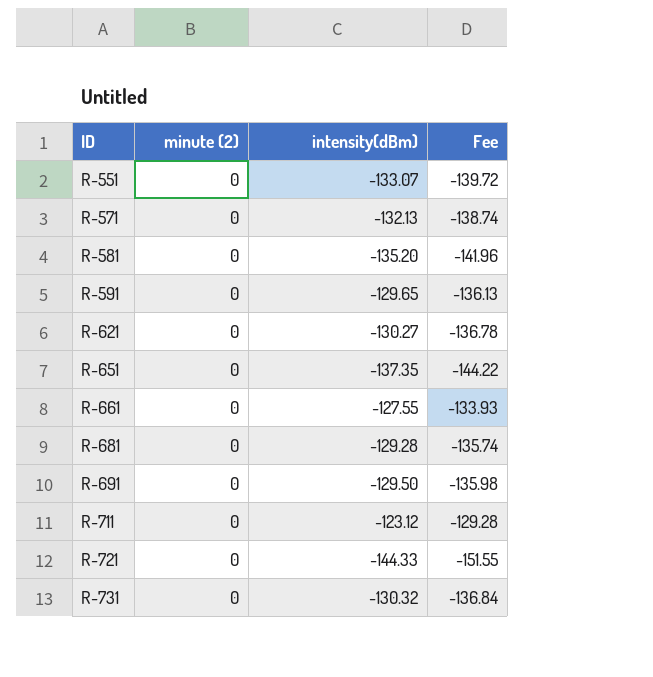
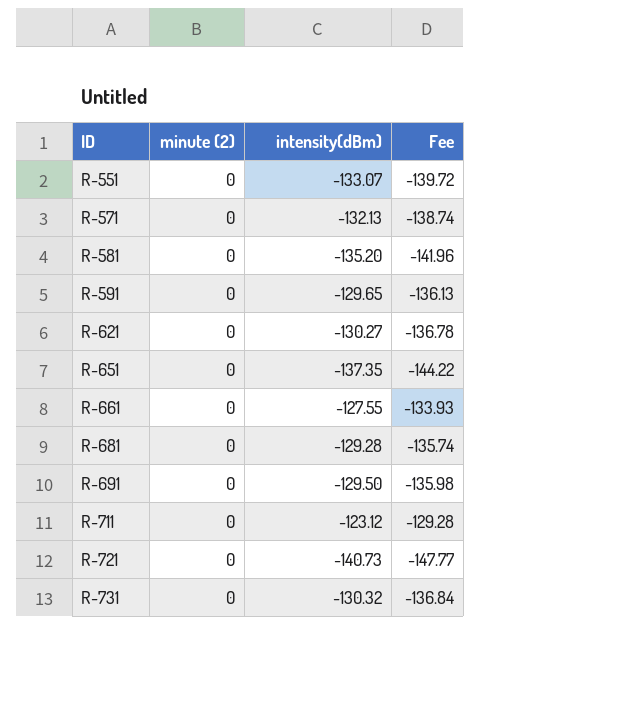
R-721 | intensity(dBm): -144.33 -> -140.73
R-721 | Fee: -151.55 -> -147.77

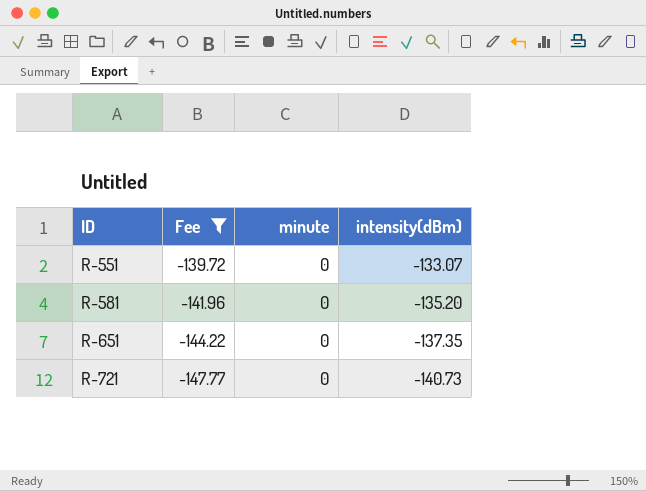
filter: none -> Fee <= -139.72
column Fee | position: 4 -> 2
column name: minute (2) -> minute

